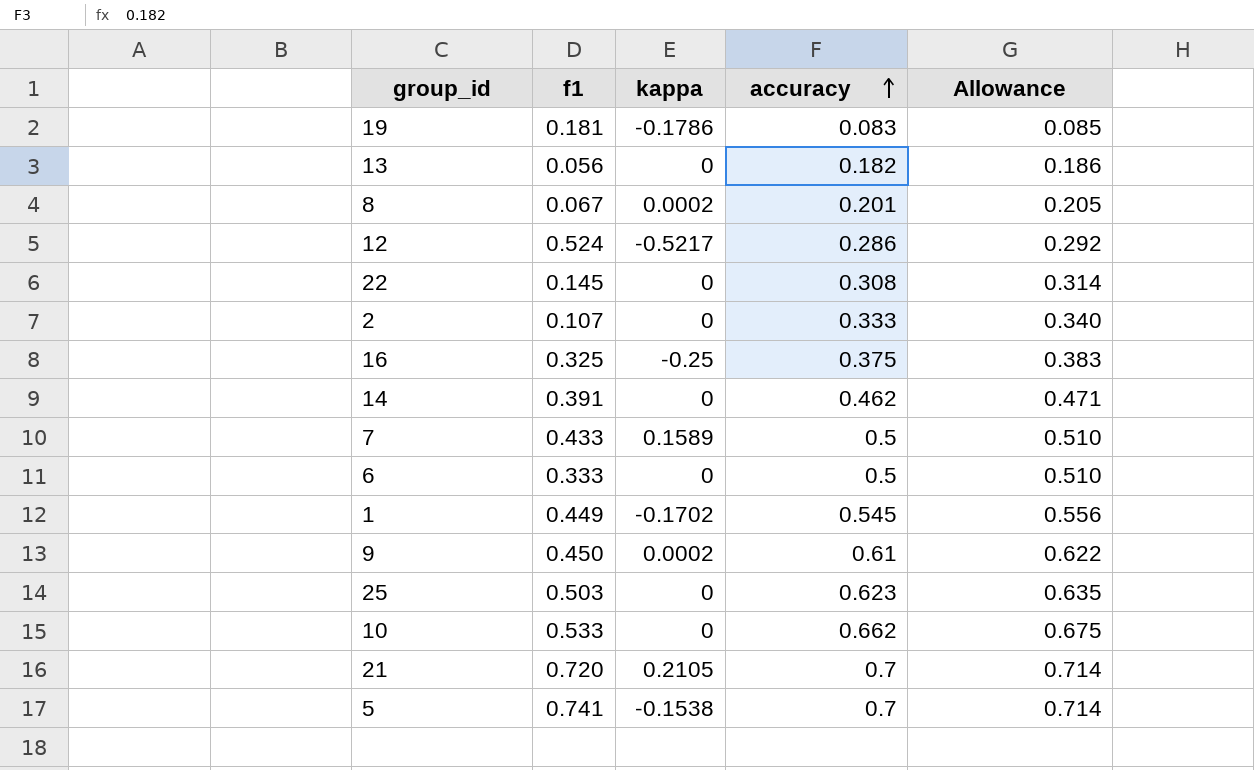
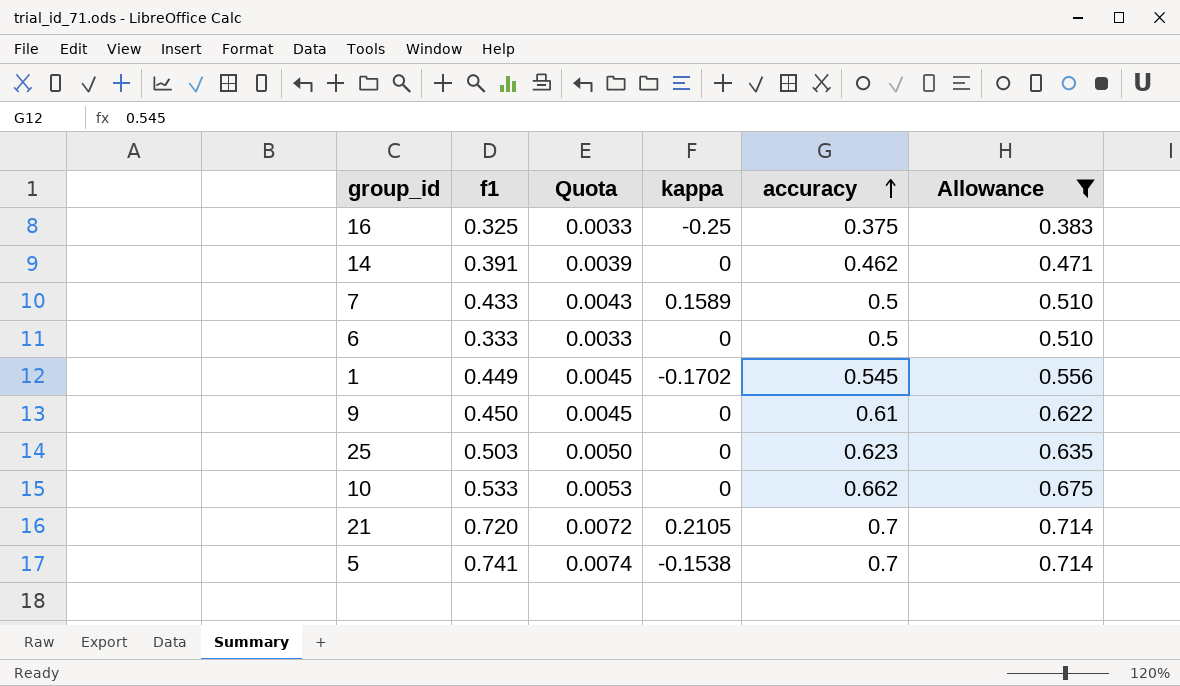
filter: none -> Allowance >= 0.383
column Quota | formula: none -> [f1] * 0.01
9 | kappa: 0.0002 -> 0

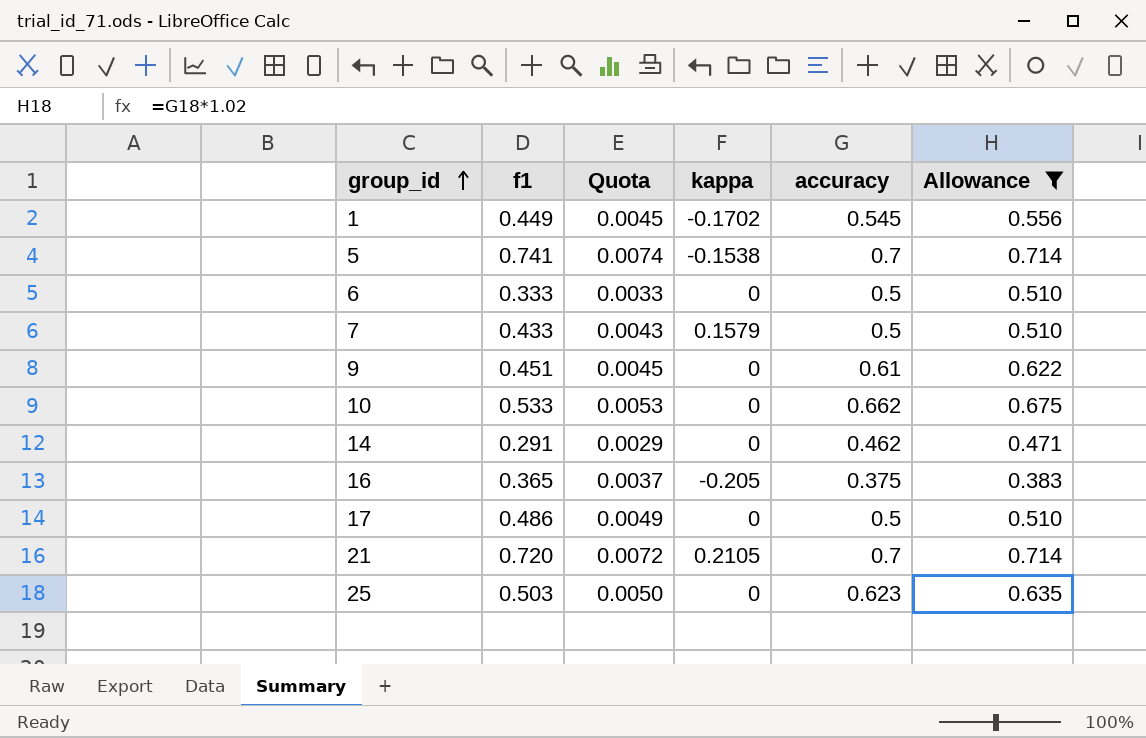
row order: accuracy ascending -> group_id ascending
7 | kappa: 0.1589 -> 0.1579
9 | f1: 0.450 -> 0.451
14 | f1: 0.391 -> 0.291
14 | Quota: 0.0039 -> 0.0029
16 | f1: 0.325 -> 0.365
16 | Quota: 0.0033 -> 0.0037
16 | kappa: -0.25 -> -0.205
row 17: none -> 0.486 | 0.0049 | 0 | 0.5 | 0.510

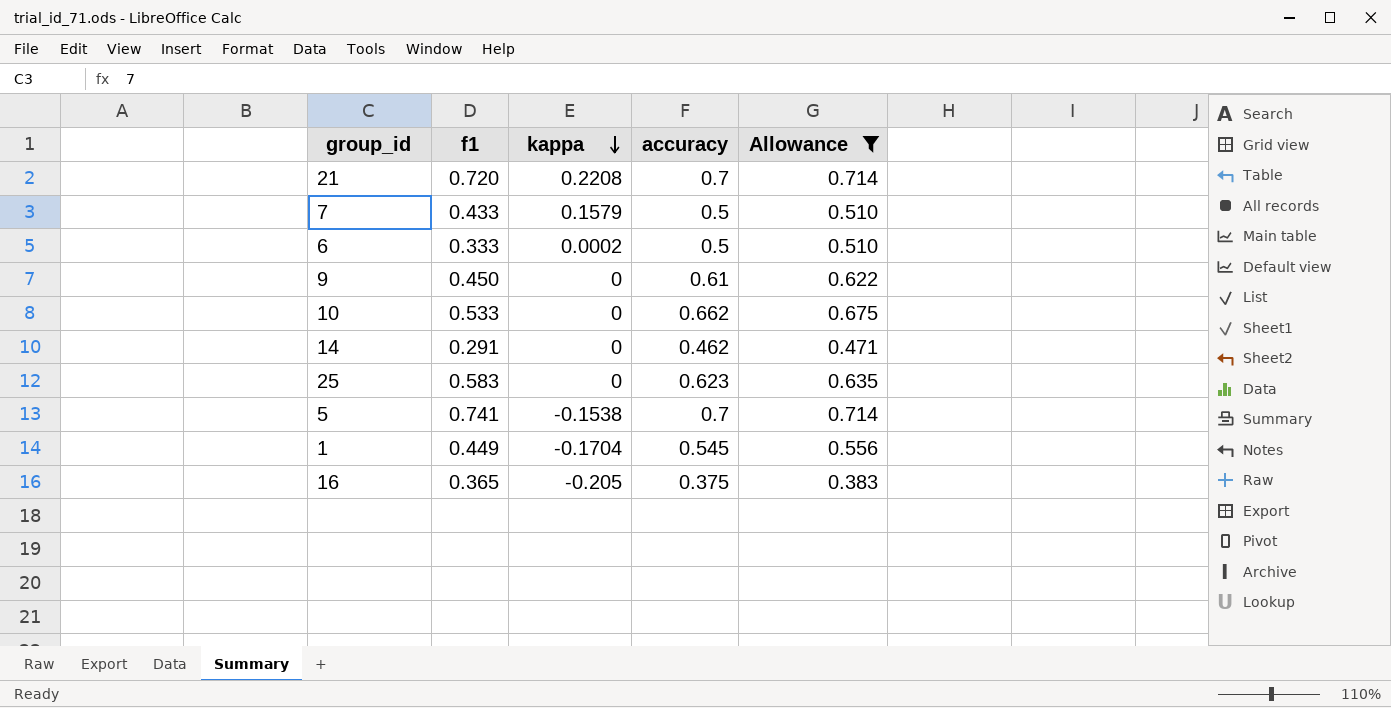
row order: group_id ascending -> kappa descending
column Quota | formula: [f1] * 0.01 -> none
row 17: 0.486 | 0.0049 | 0 | 0.5 | 0.510 -> none
21 | kappa: 0.2105 -> 0.2208
6 | kappa: 0 -> 0.0002
9 | f1: 0.451 -> 0.450
25 | f1: 0.503 -> 0.583
1 | kappa: -0.1702 -> -0.1704

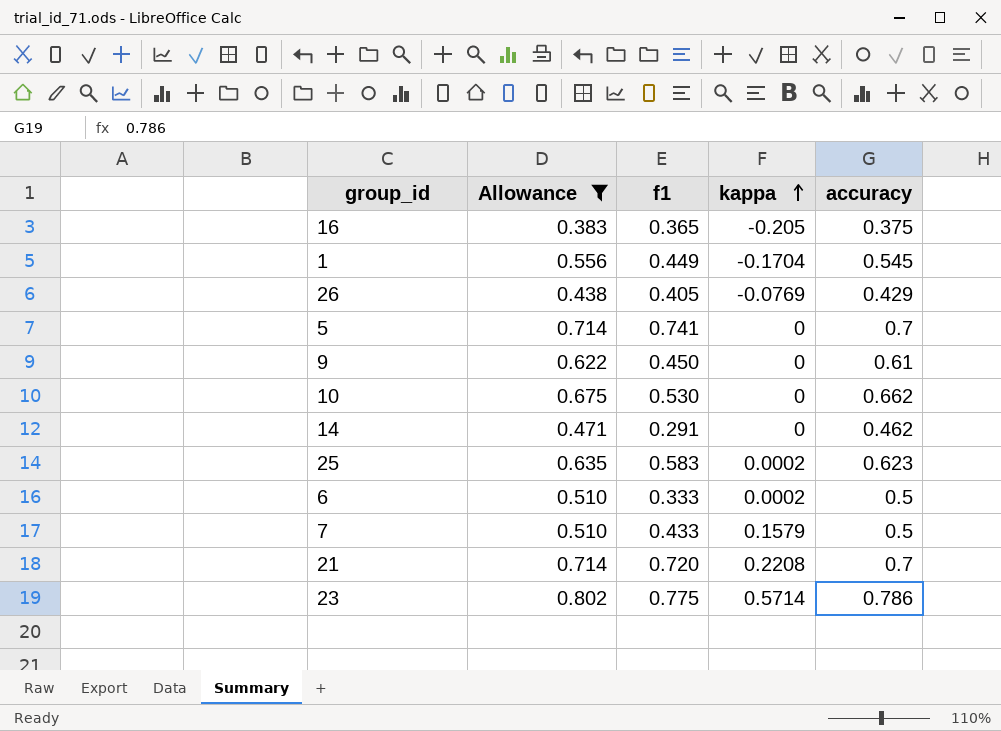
row order: kappa descending -> kappa ascending
column Allowance | position: 5 -> 2
row 26: none -> 0.438 | 0.405 | -0.0769 | 0.429
5 | kappa: -0.1538 -> 0
10 | f1: 0.533 -> 0.530
25 | kappa: 0 -> 0.0002
row 23: none -> 0.802 | 0.775 | 0.5714 | 0.786

